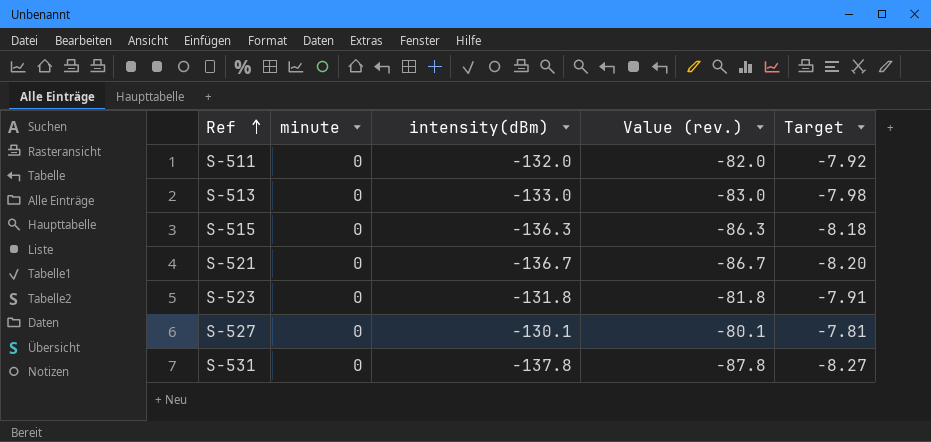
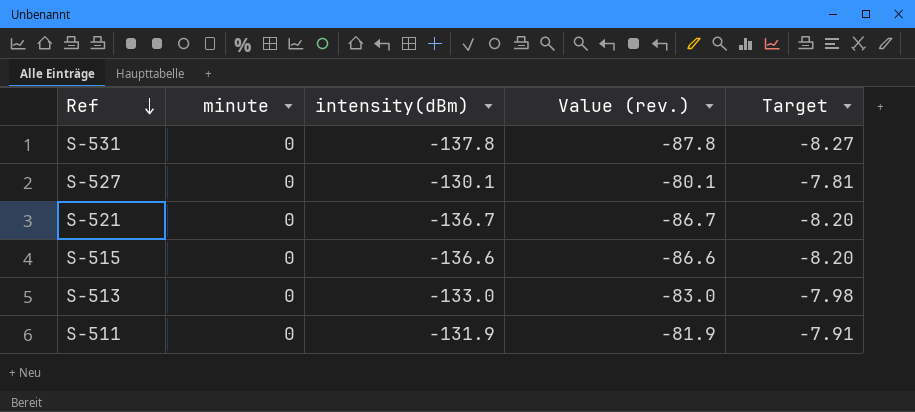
row order: Ref ascending -> Ref descending
row S-523: 0 | -131.8 | -81.8 | -7.91 -> none
S-515 | intensity(dBm): -136.3 -> -136.6
S-515 | Value (rev.): -86.3 -> -86.6
S-515 | Target: -8.18 -> -8.20
S-511 | intensity(dBm): -132.0 -> -131.9
S-511 | Value (rev.): -82.0 -> -81.9
S-511 | Target: -7.92 -> -7.91

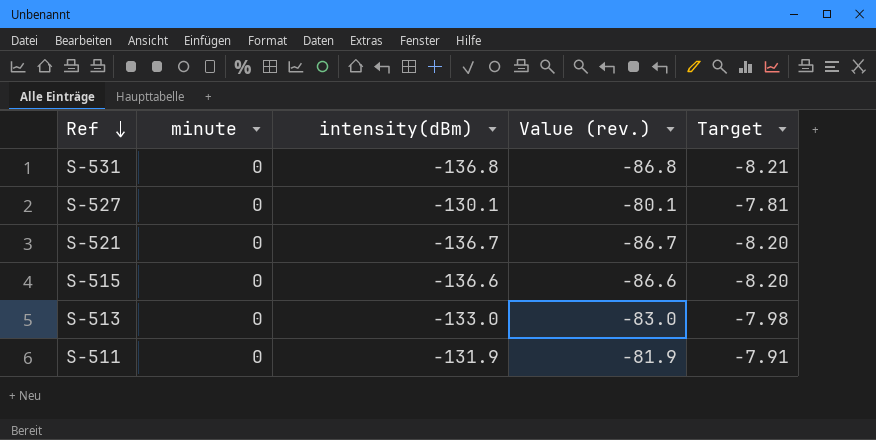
S-531 | intensity(dBm): -137.8 -> -136.8
S-531 | Value (rev.): -87.8 -> -86.8
S-531 | Target: -8.27 -> -8.21

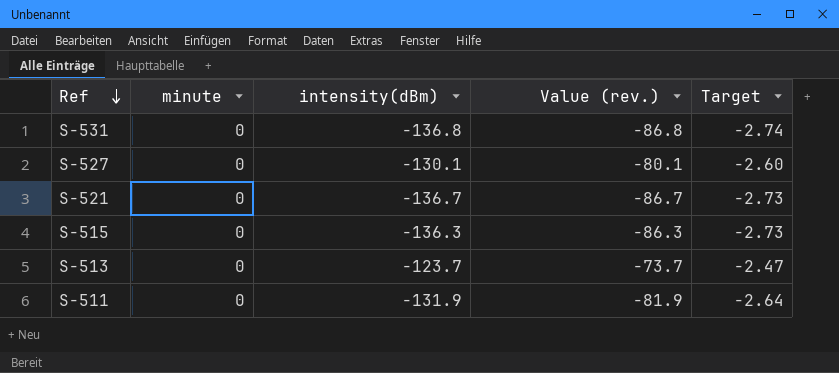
column Target | formula: [intensity(dBm)] * 0.06 -> [intensity(dBm)] * 0.02
S-515 | intensity(dBm): -136.6 -> -136.3
S-515 | Value (rev.): -86.6 -> -86.3
S-513 | intensity(dBm): -133.0 -> -123.7
S-513 | Value (rev.): -83.0 -> -73.7

